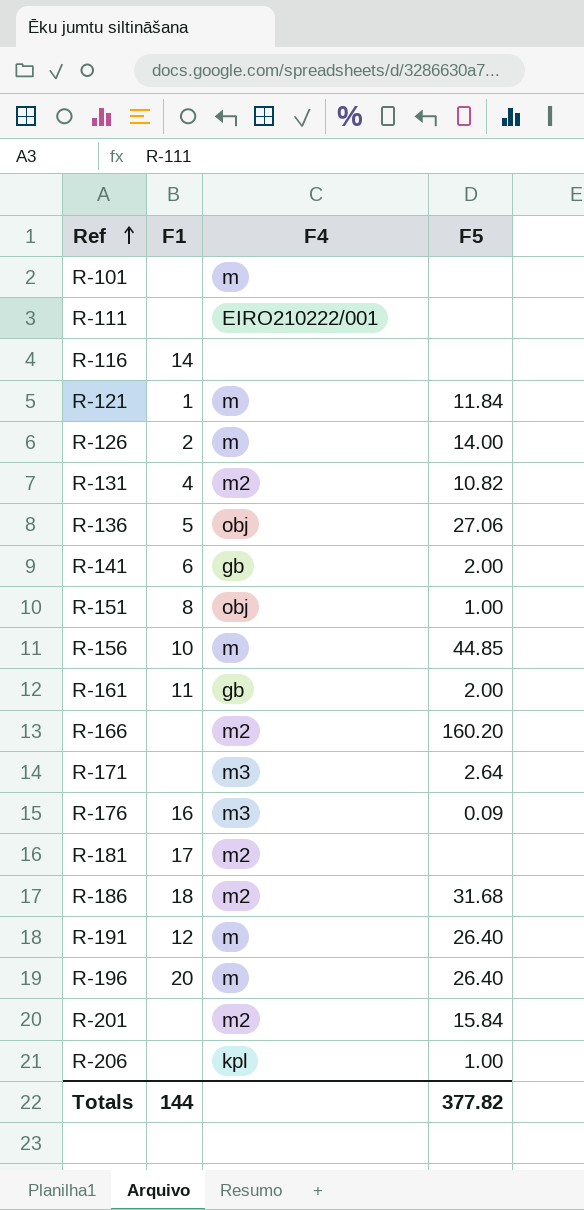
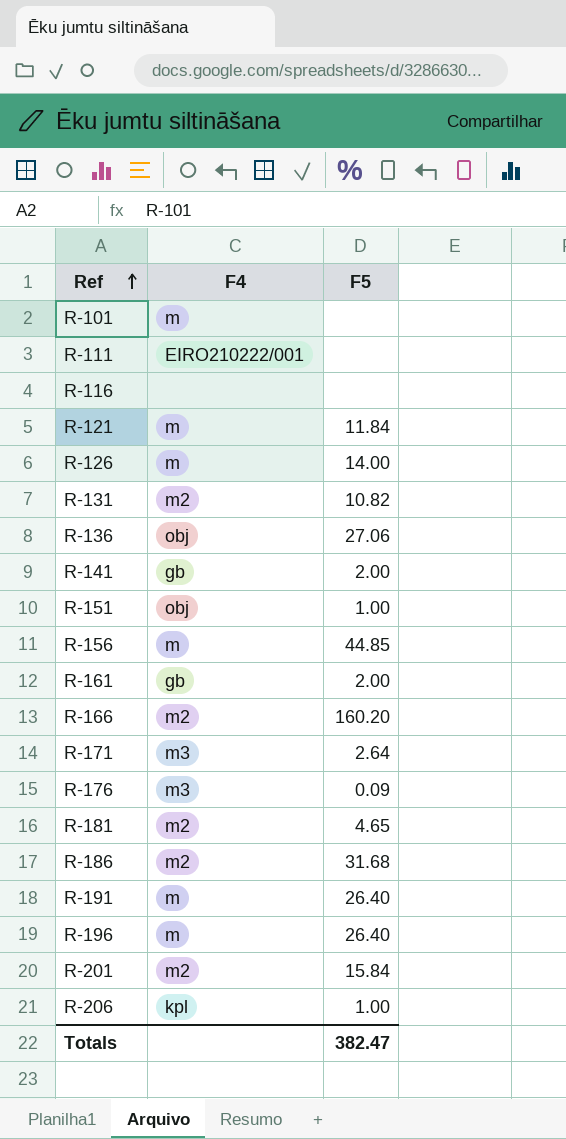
column F1 | position: 2 -> none
R-181 | F5: none -> 4.65
Totals | F5: 377.82 -> 382.47

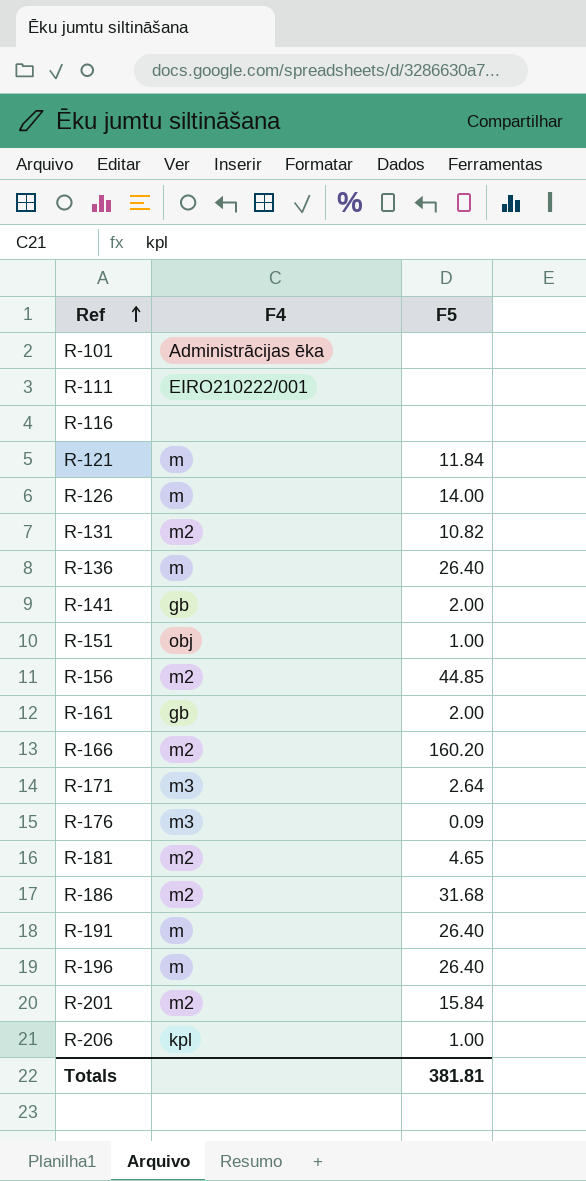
R-101 | F4: m -> Administrācijas ēka
R-136 | F4: obj -> m
R-136 | F5: 27.06 -> 26.40
R-156 | F4: m -> m2
Totals | F5: 382.47 -> 381.81

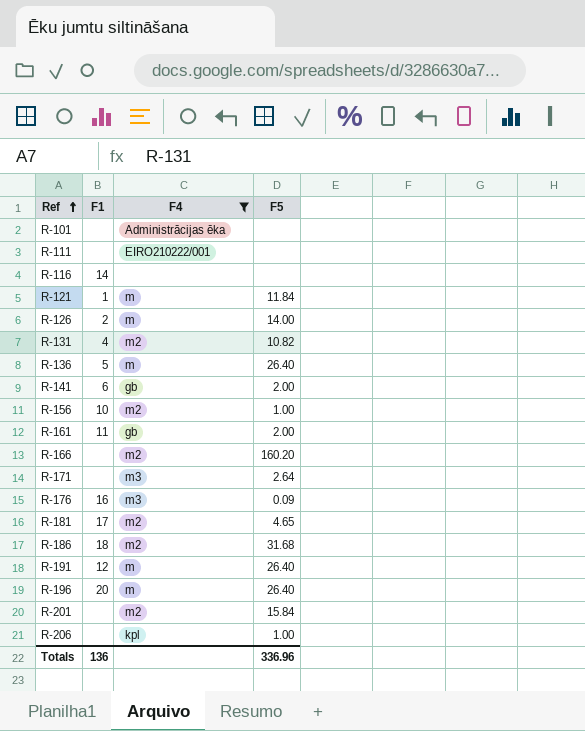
filter: none -> F4 != obj
column F1 | position: none -> 2
R-156 | F5: 44.85 -> 1.00
Totals | F5: 381.81 -> 336.96

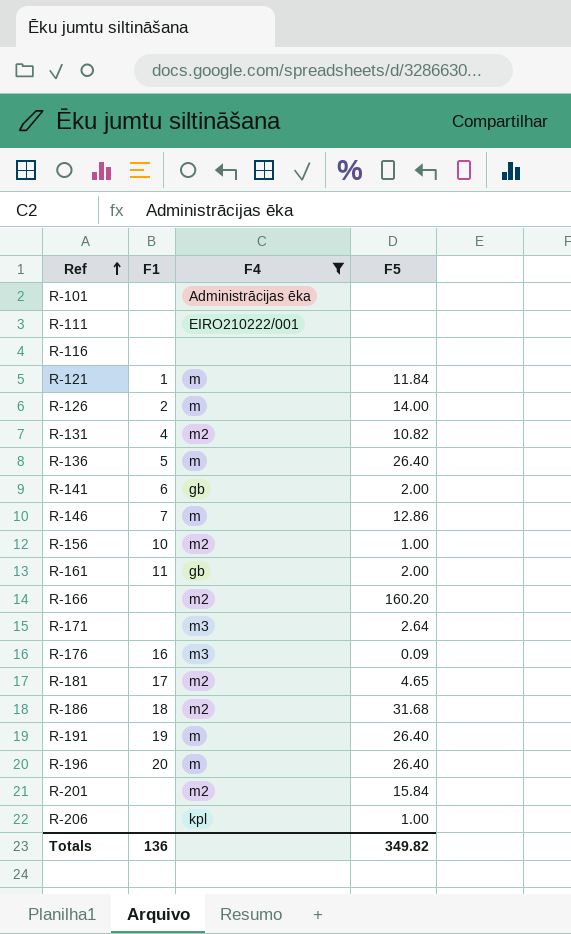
R-116 | F1: 14 -> none
row R-146: none -> 7 | m | 12.86
R-191 | F1: 12 -> 19
Totals | F5: 336.96 -> 349.82

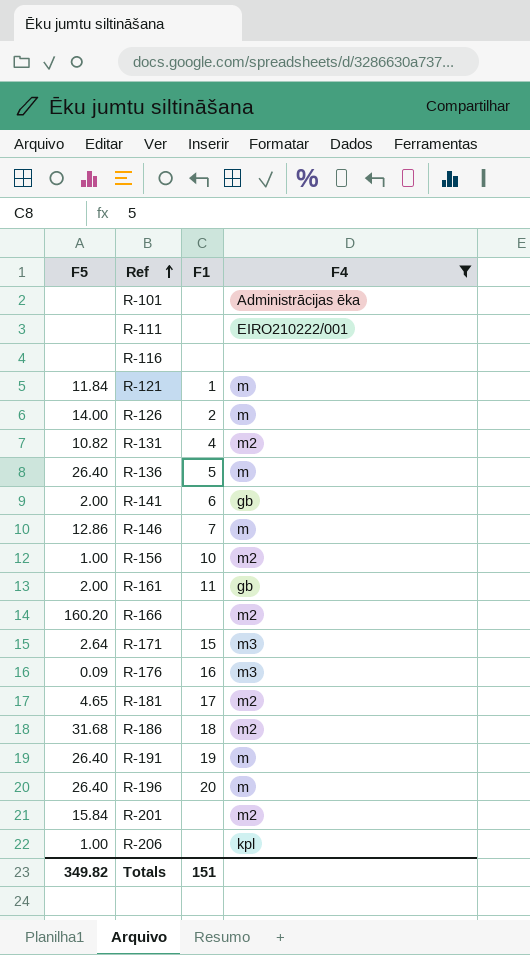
column F5 | position: 4 -> 1
R-171 | F1: none -> 15
Totals | F1: 136 -> 151

